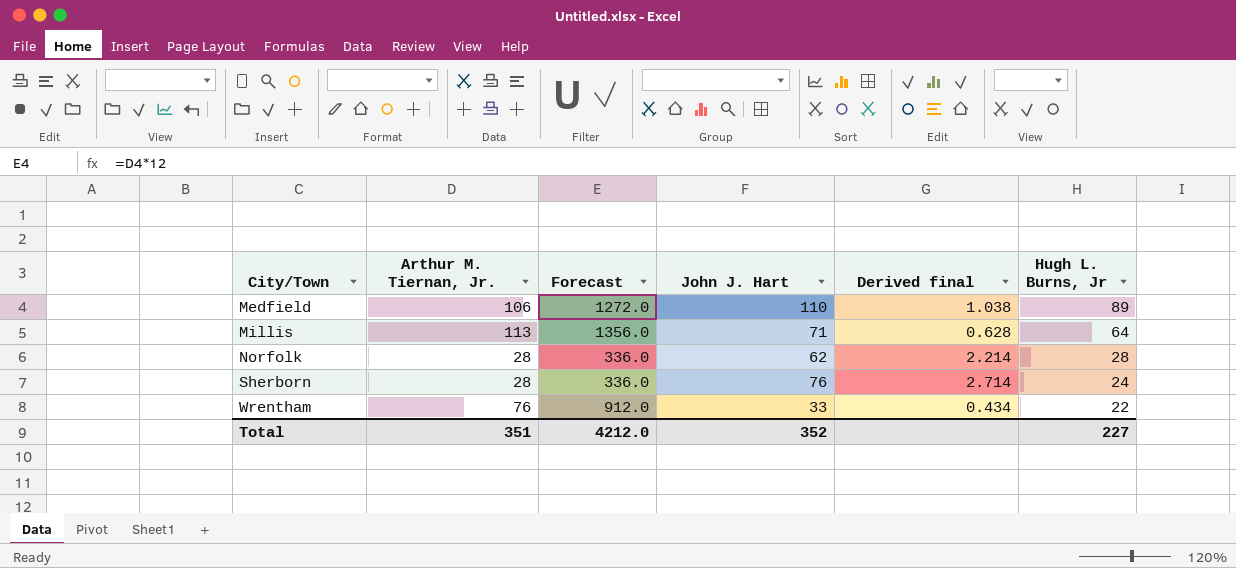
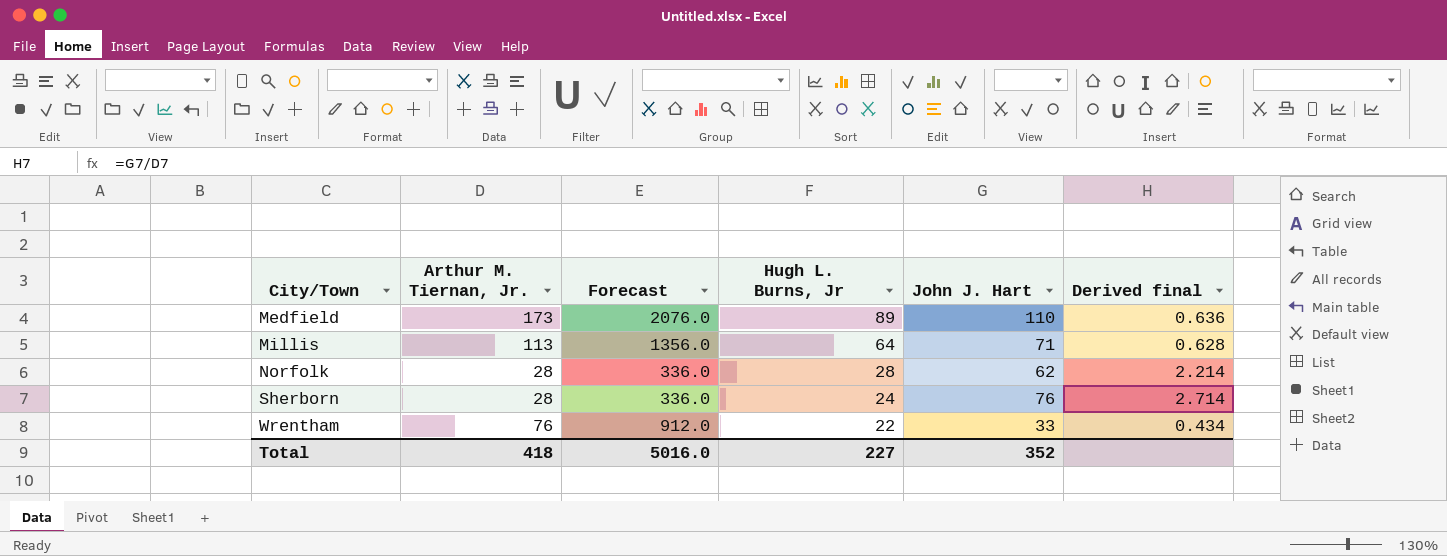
column Hugh L. Burns, Jr | position: 6 -> 4
Medfield | Arthur M. Tiernan, Jr.: 106 -> 173
Medfield | Forecast: 1272.0 -> 2076.0
Medfield | Derived final: 1.038 -> 0.636
Total | Arthur M. Tiernan, Jr.: 351 -> 418
Total | Forecast: 4212.0 -> 5016.0

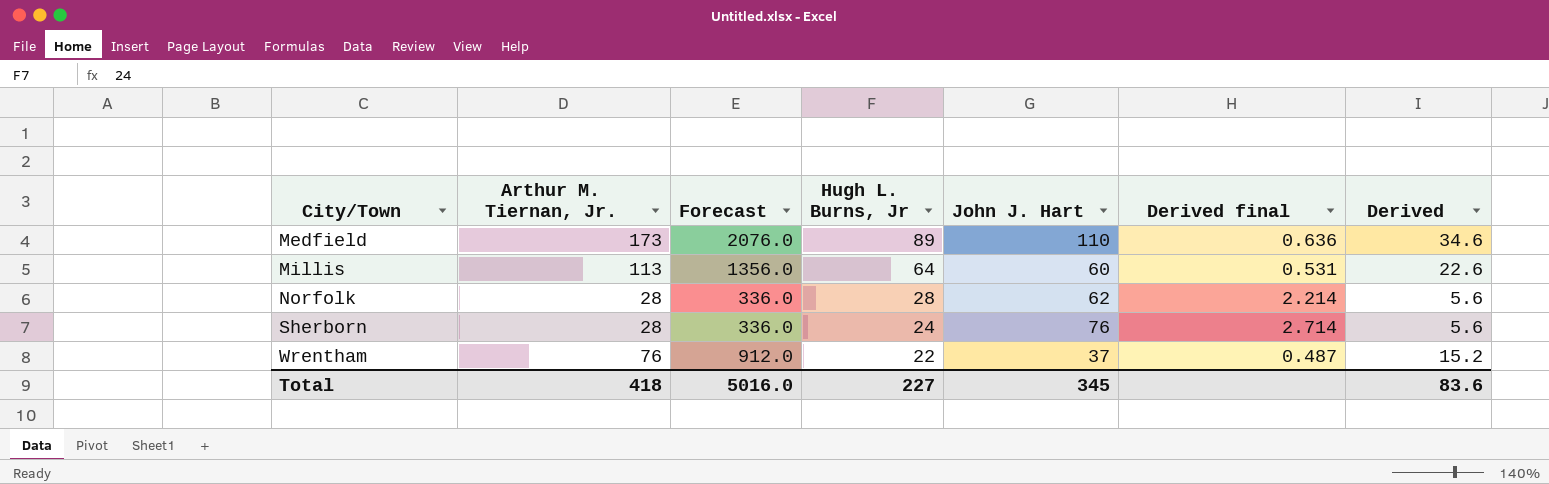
column Derived | formula: none -> [Arthur M. Tiernan, Jr.] * 0.2
Millis | John J. Hart: 71 -> 60
Millis | Derived final: 0.628 -> 0.531
Wrentham | John J. Hart: 33 -> 37
Wrentham | Derived final: 0.434 -> 0.487
Total | John J. Hart: 352 -> 345

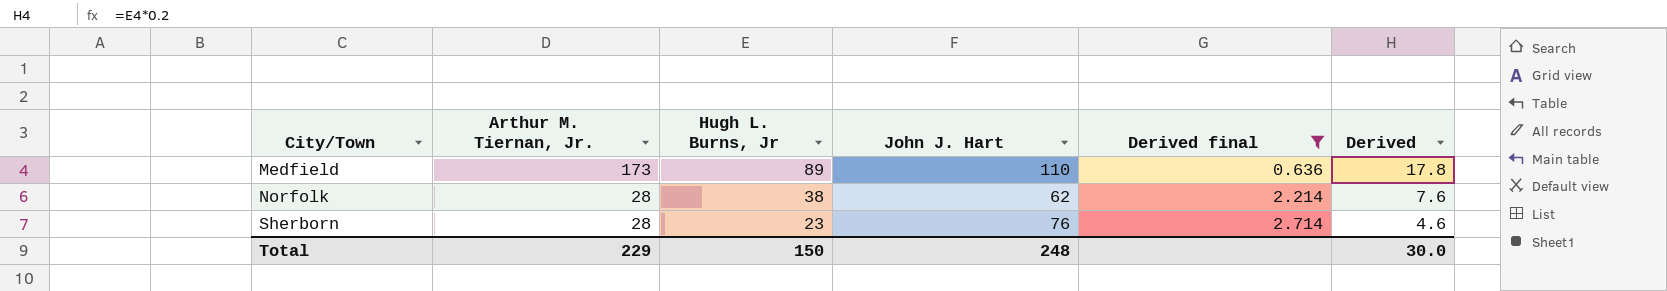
filter: none -> Derived final >= 0.636
column Forecast | formula: [Arthur M. Tiernan, Jr.] * 12 -> none
column Derived | formula: [Arthur M. Tiernan, Jr.] * 0.2 -> [Hugh L. Burns, Jr] * 0.2
Norfolk | Hugh L. Burns, Jr: 28 -> 38
Sherborn | Hugh L. Burns, Jr: 24 -> 23
Total | Arthur M. Tiernan, Jr.: 418 -> 229
Total | Hugh L. Burns, Jr: 227 -> 150
Total | John J. Hart: 345 -> 248
Total | Derived: 83.6 -> 30.0

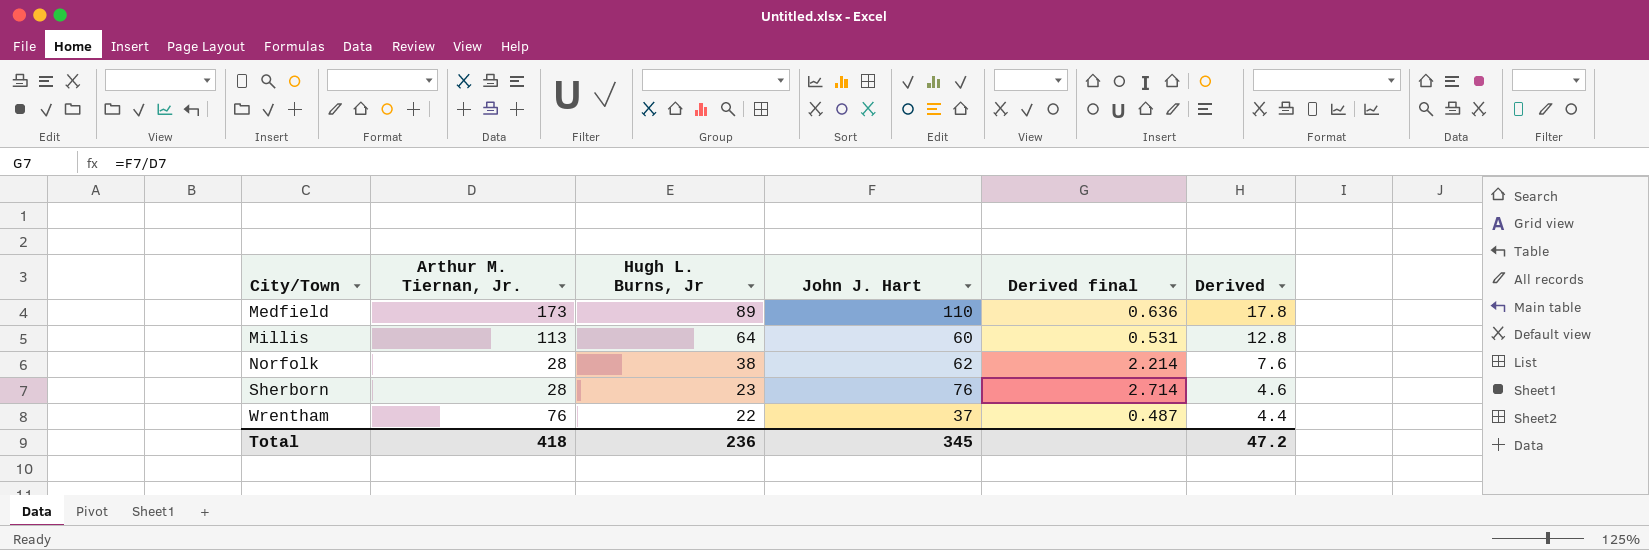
filter: Derived final >= 0.636 -> none
Total | Arthur M. Tiernan, Jr.: 229 -> 418
Total | Hugh L. Burns, Jr: 150 -> 236
Total | John J. Hart: 248 -> 345
Total | Derived: 30.0 -> 47.2

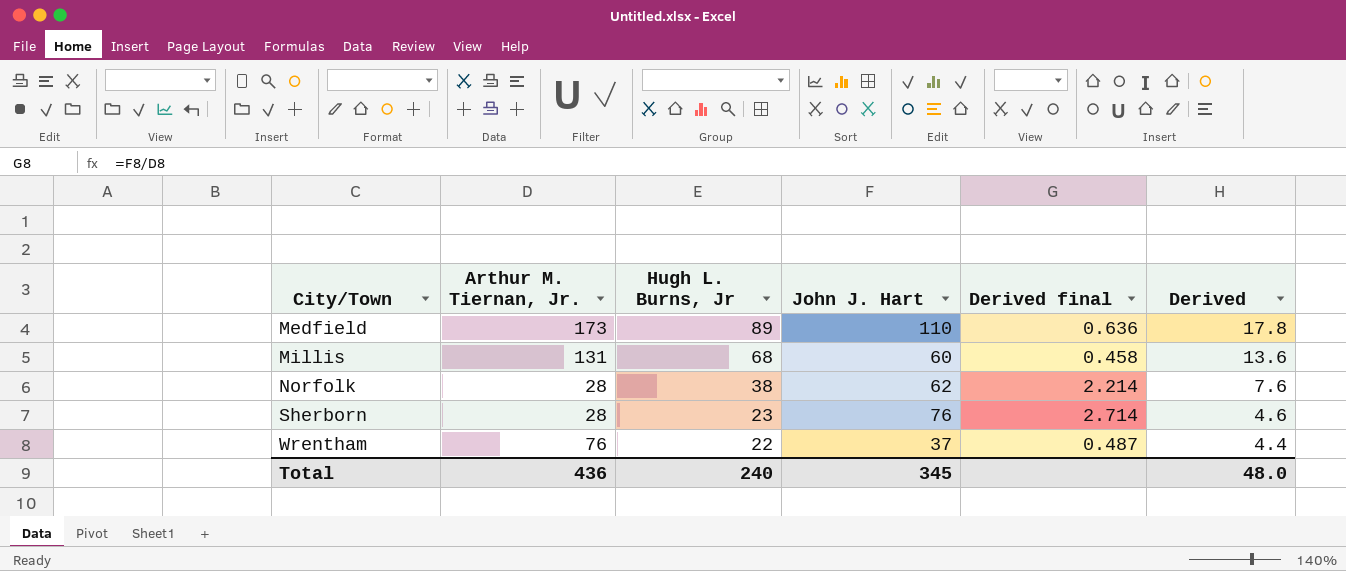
Millis | Arthur M. Tiernan, Jr.: 113 -> 131
Millis | Hugh L. Burns, Jr: 64 -> 68
Millis | Derived final: 0.531 -> 0.458
Millis | Derived: 12.8 -> 13.6
Total | Arthur M. Tiernan, Jr.: 418 -> 436
Total | Hugh L. Burns, Jr: 236 -> 240
Total | Derived: 47.2 -> 48.0

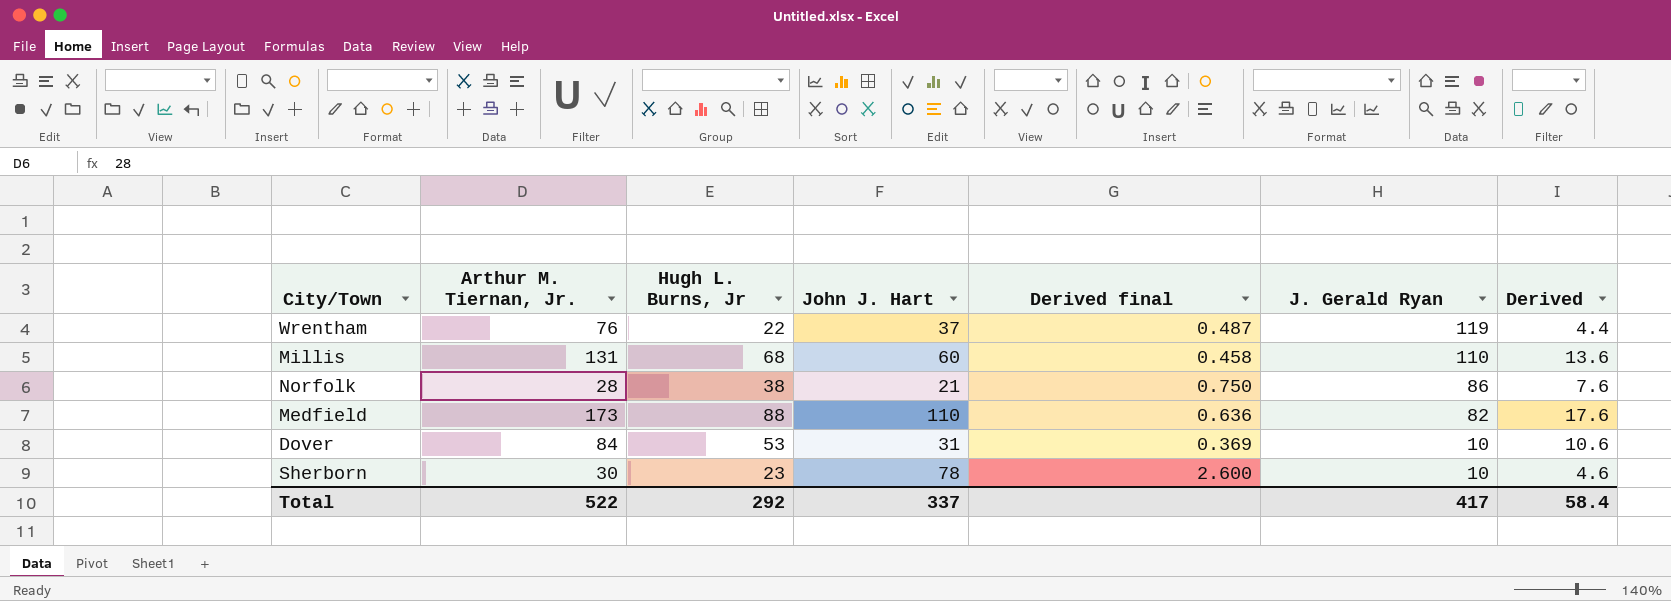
row order: City/Town ascending -> J. Gerald Ryan descending
column J. Gerald Ryan | position: none -> 6
Norfolk | John J. Hart: 62 -> 21
Norfolk | Derived final: 2.214 -> 0.750
Medfield | Hugh L. Burns, Jr: 89 -> 88
Medfield | Derived: 17.8 -> 17.6
row Dover: none -> 84 | 53 | 31 | 0.369 | 10 | 10.6
Sherborn | Arthur M. Tiernan, Jr.: 28 -> 30
Sherborn | John J. Hart: 76 -> 78
Sherborn | Derived final: 2.714 -> 2.600
Total | Arthur M. Tiernan, Jr.: 436 -> 522
Total | Hugh L. Burns, Jr: 240 -> 292
Total | John J. Hart: 345 -> 337
Total | Derived: 48.0 -> 58.4

